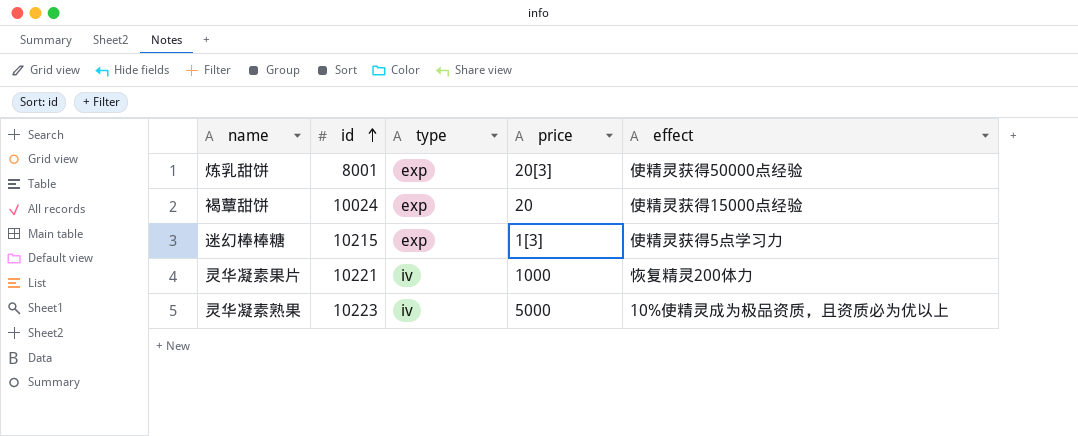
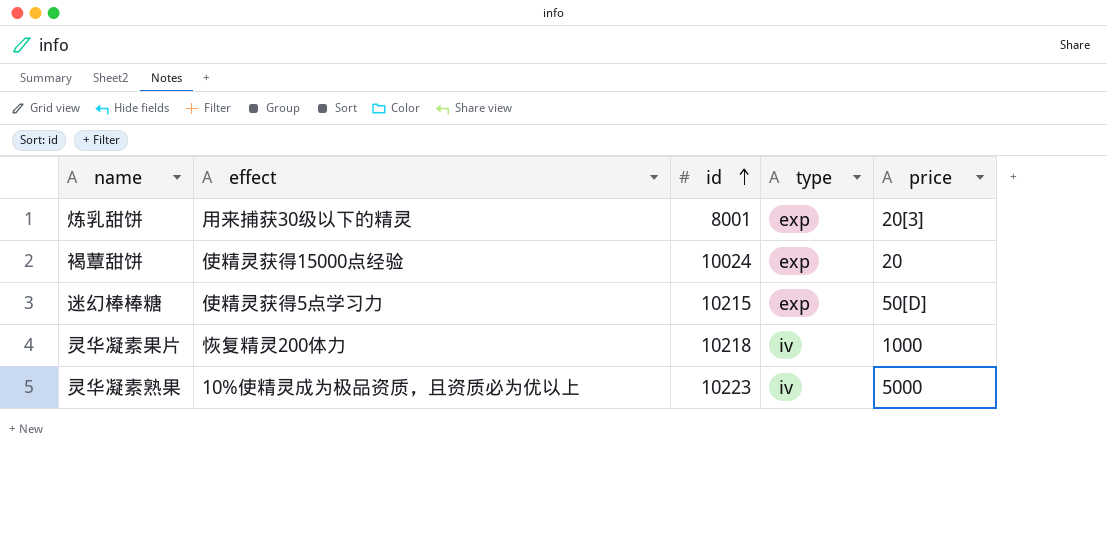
column effect | position: 5 -> 2
炼乳甜饼 | effect: 使精灵获得50000点经验 -> 用来捕获30级以下的精灵
迷幻棒棒糖 | price: 1[3] -> 50[D]
灵华凝素果片 | id: 10221 -> 10218

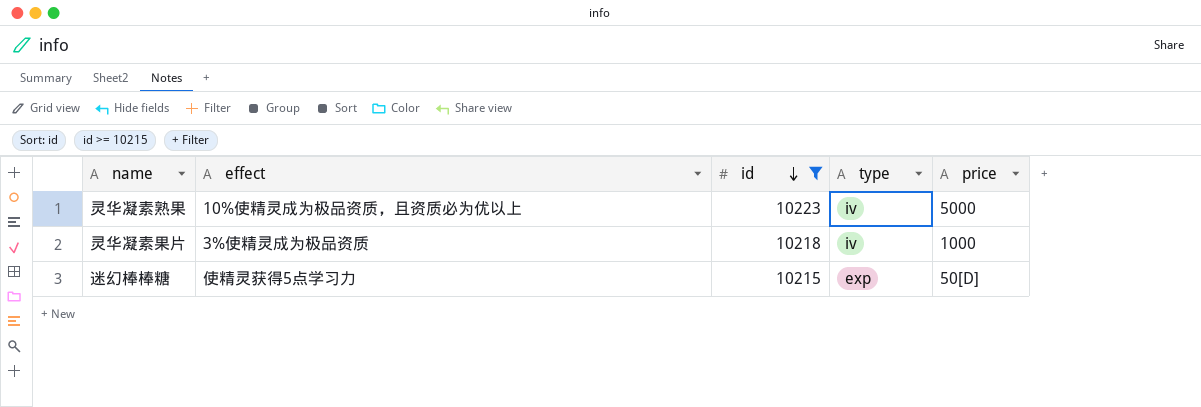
filter: none -> id >= 10215
row order: id ascending -> id descending
灵华凝素果片 | effect: 恢复精灵200体力 -> 3%使精灵成为极品资质

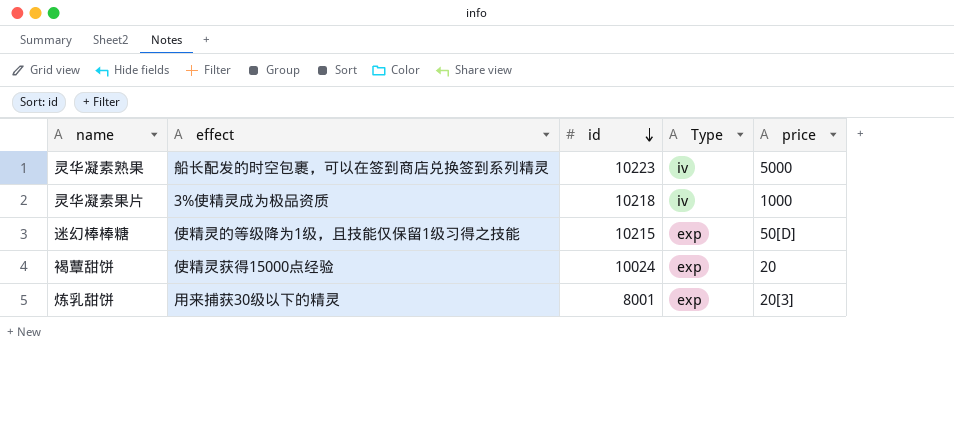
filter: id >= 10215 -> none
column name: type -> Type
灵华凝素熟果 | effect: 10%使精灵成为极品资质，且资质必为优以上 -> 船长配发的时空包裹，可以在签到商店兑换签到系列精灵
迷幻棒棒糖 | effect: 使精灵获得5点学习力 -> 使精灵的等级降为1级，且技能仅保留1级习得之技能

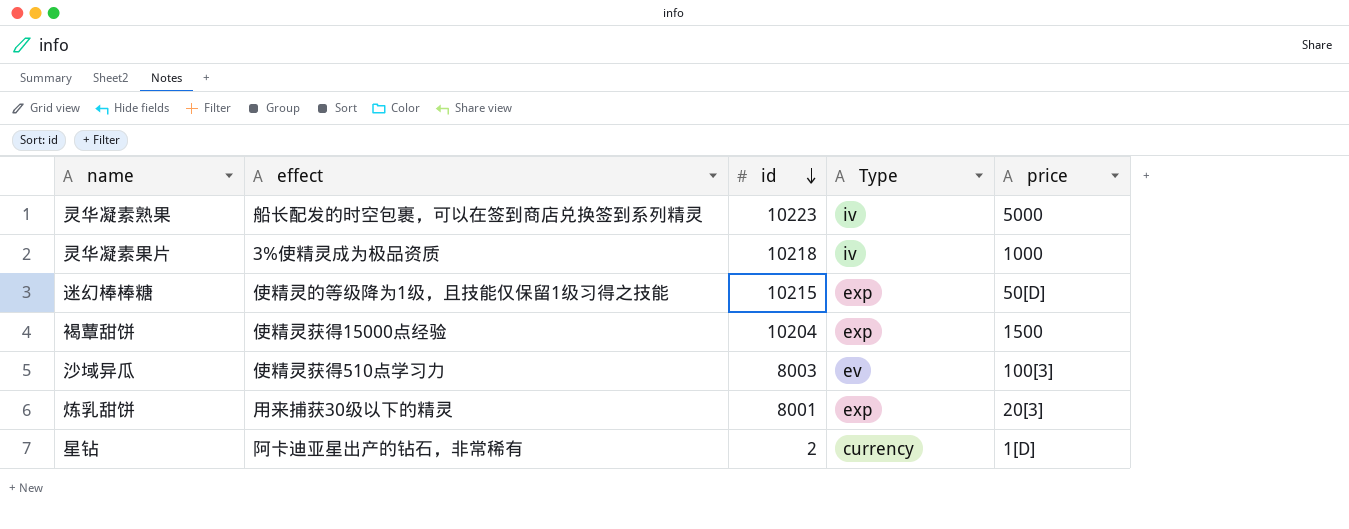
褐蕈甜饼 | id: 10024 -> 10204
褐蕈甜饼 | price: 20 -> 1500
row 沙域异瓜: none -> 使精灵获得510点学习力 | 8003 | ev | 100[3]
row 星钻: none -> 阿卡迪亚星出产的钻石，非常稀有 | 2 | currency | 1[D]

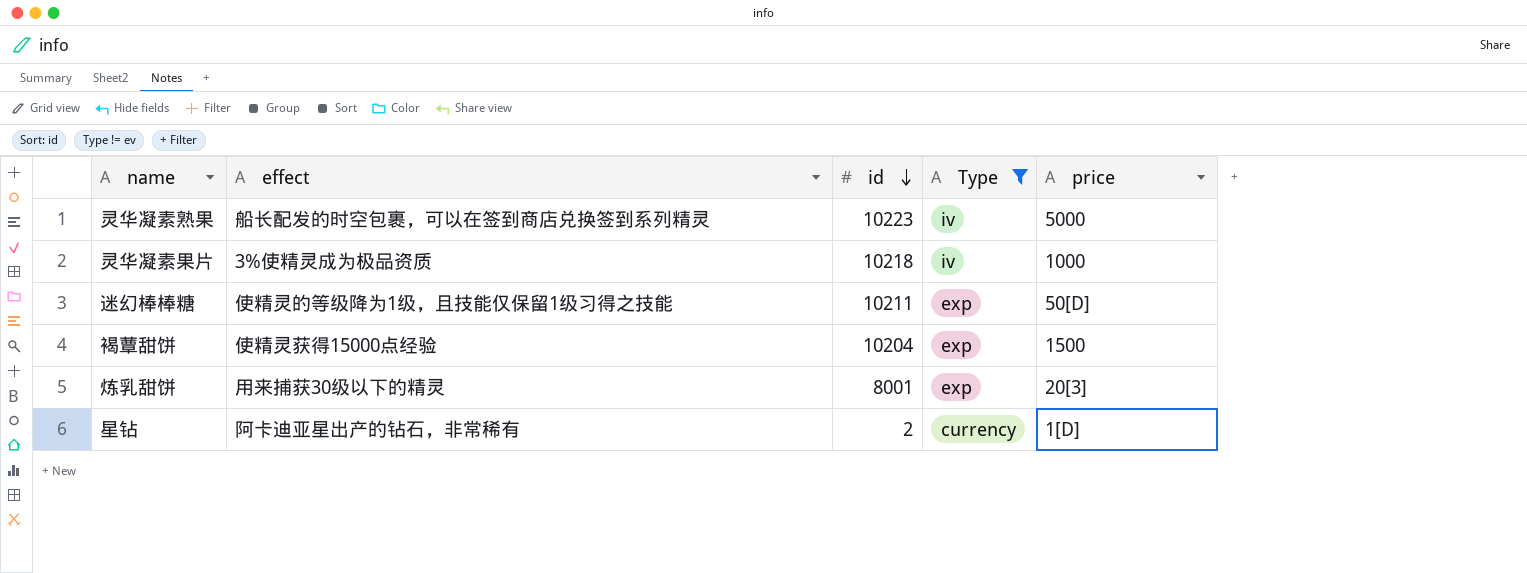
filter: none -> Type != ev
迷幻棒棒糖 | id: 10215 -> 10211

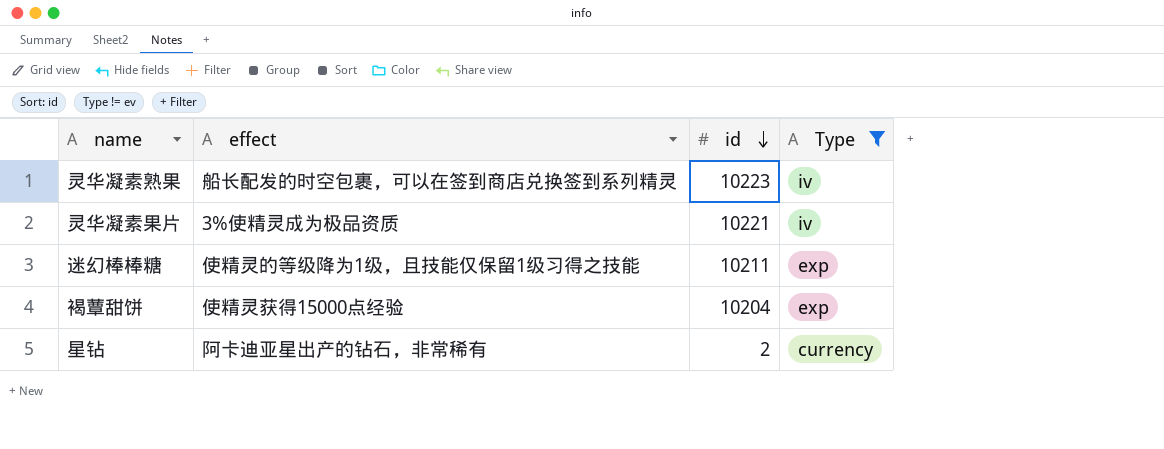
column price | position: 5 -> none
row 炼乳甜饼: 用来捕获30级以下的精灵 | 8001 | exp | 20[3] -> none
灵华凝素果片 | id: 10218 -> 10221

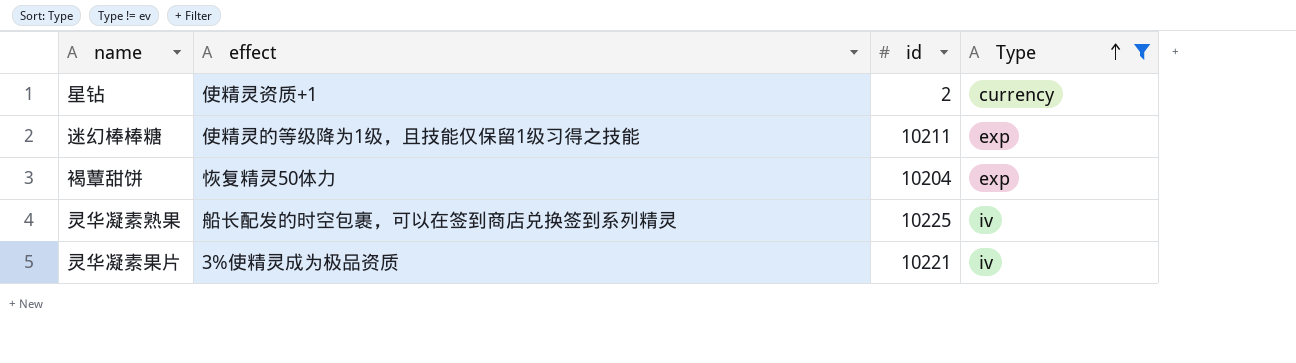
row order: id descending -> Type ascending
星钻 | effect: 阿卡迪亚星出产的钻石，非常稀有 -> 使精灵资质+1
褐蕈甜饼 | effect: 使精灵获得15000点经验 -> 恢复精灵50体力
灵华凝素熟果 | id: 10223 -> 10225

